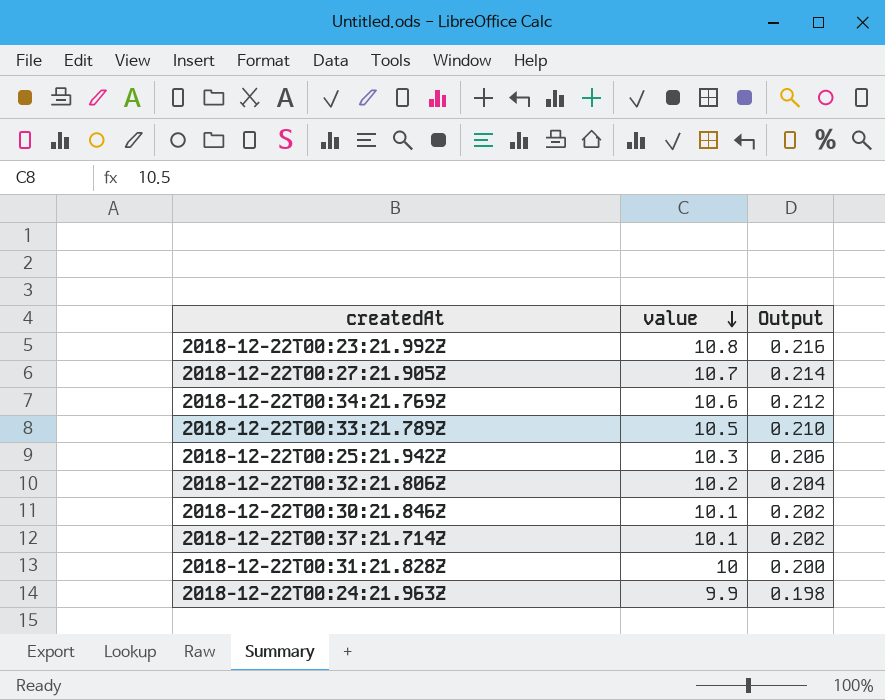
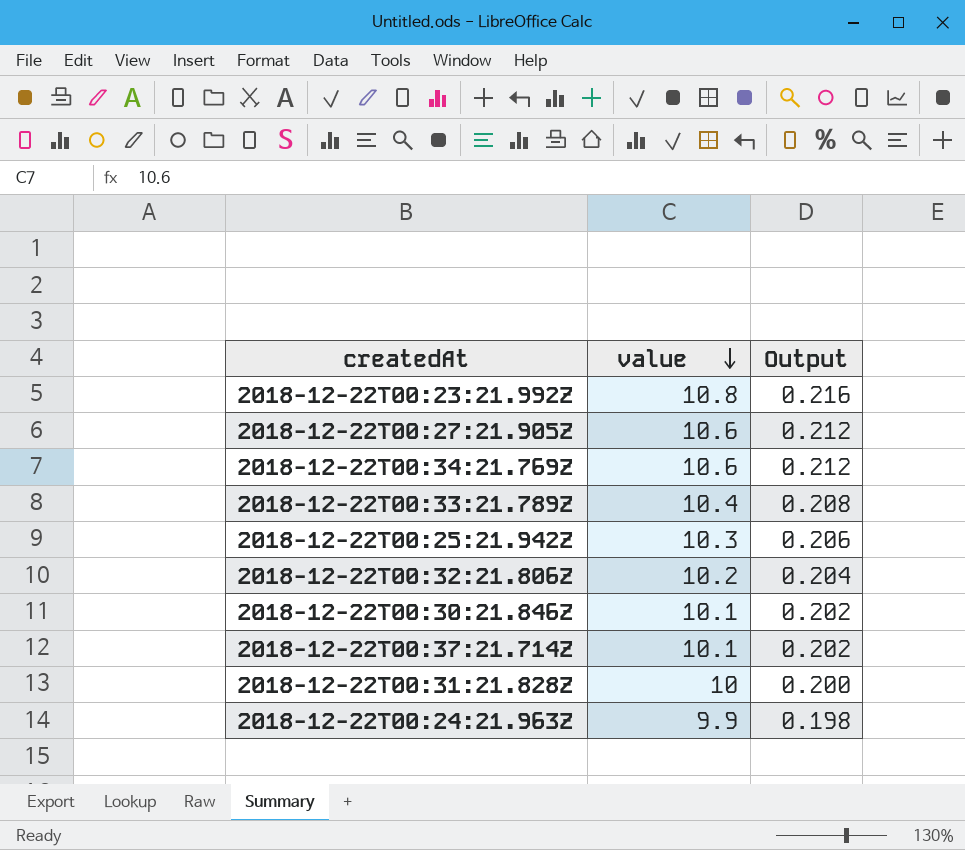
2018-12-22T00:27:21.905Z | value: 10.7 -> 10.6
2018-12-22T00:27:21.905Z | Output: 0.214 -> 0.212
2018-12-22T00:33:21.789Z | value: 10.5 -> 10.4
2018-12-22T00:33:21.789Z | Output: 0.210 -> 0.208

